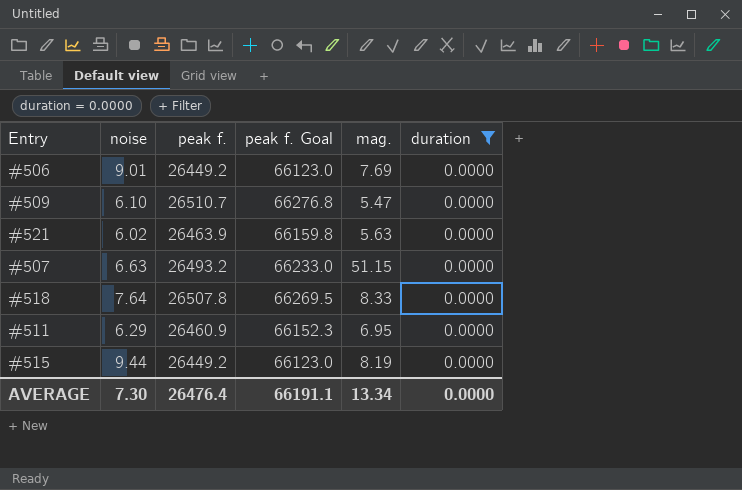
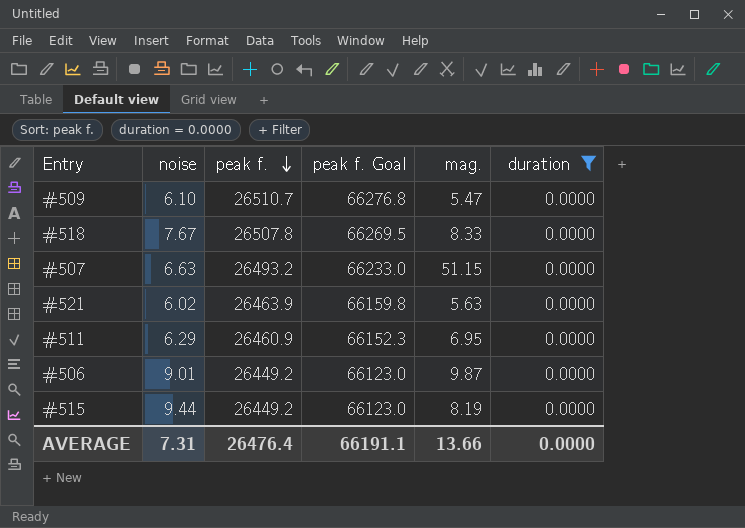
row order: none -> peak f. descending
#518 | noise: 7.64 -> 7.67
#506 | mag.: 7.69 -> 9.87
AVERAGE | noise: 7.30 -> 7.31
AVERAGE | mag.: 13.34 -> 13.66

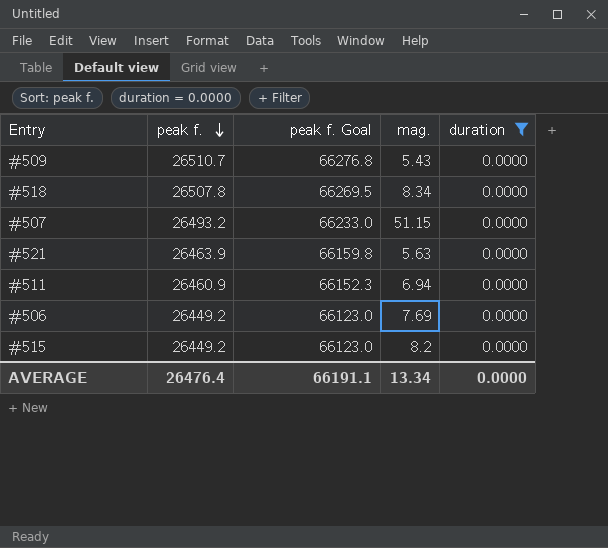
column noise | position: 2 -> none
#509 | mag.: 5.47 -> 5.43
#518 | mag.: 8.33 -> 8.34
#511 | mag.: 6.95 -> 6.94
#506 | mag.: 9.87 -> 7.69
#515 | mag.: 8.19 -> 8.2
AVERAGE | mag.: 13.66 -> 13.34

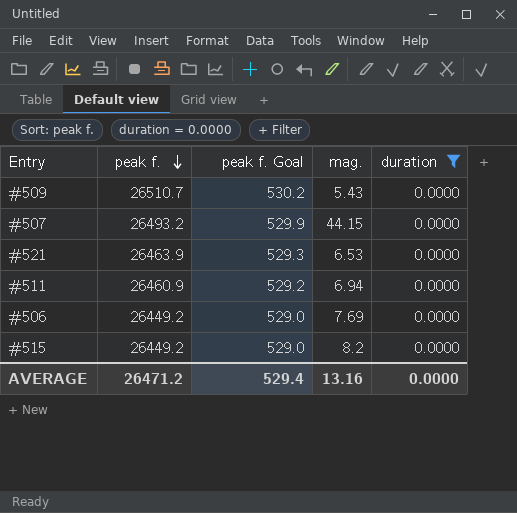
column peak f. Goal | formula: [peak f.] * 2.5 -> [peak f.] * 0.02
row #518: 26507.8 | 66269.5 | 8.34 | 0.0000 -> none
#507 | mag.: 51.15 -> 44.15
#521 | mag.: 5.63 -> 6.53
AVERAGE | peak f.: 26476.4 -> 26471.2
AVERAGE | peak f. Goal: 66191.1 -> 529.4
AVERAGE | mag.: 13.34 -> 13.16

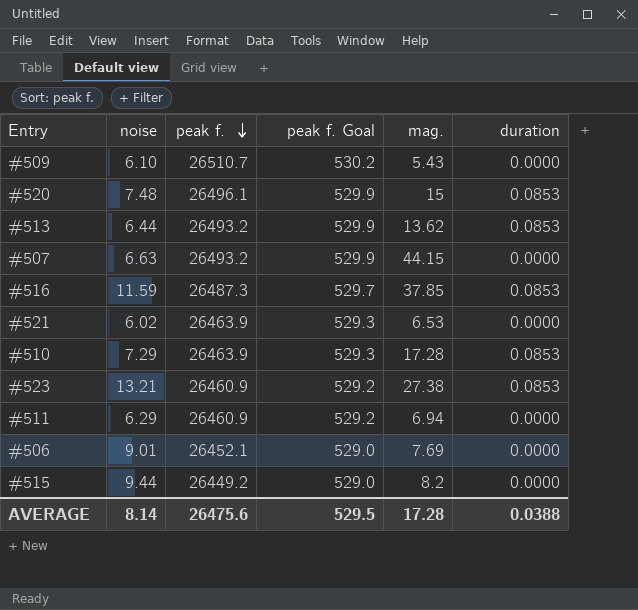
filter: duration = 0.0000 -> none
column noise | position: none -> 2
#506 | peak f.: 26449.2 -> 26452.1
AVERAGE | peak f.: 26471.2 -> 26475.6
AVERAGE | peak f. Goal: 529.4 -> 529.5
AVERAGE | mag.: 13.16 -> 17.28
AVERAGE | duration: 0.0000 -> 0.0388

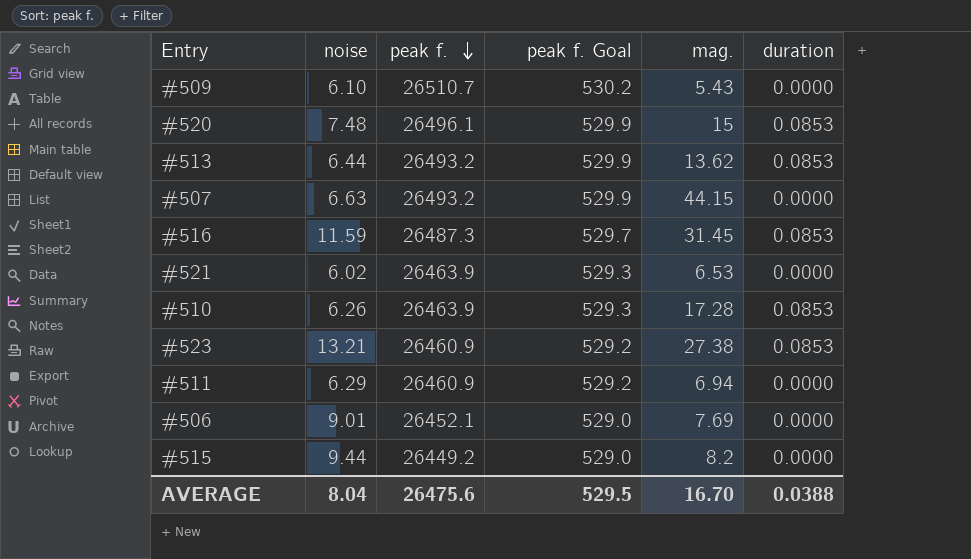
#516 | mag.: 37.85 -> 31.45
#510 | noise: 7.29 -> 6.26
AVERAGE | noise: 8.14 -> 8.04
AVERAGE | mag.: 17.28 -> 16.70

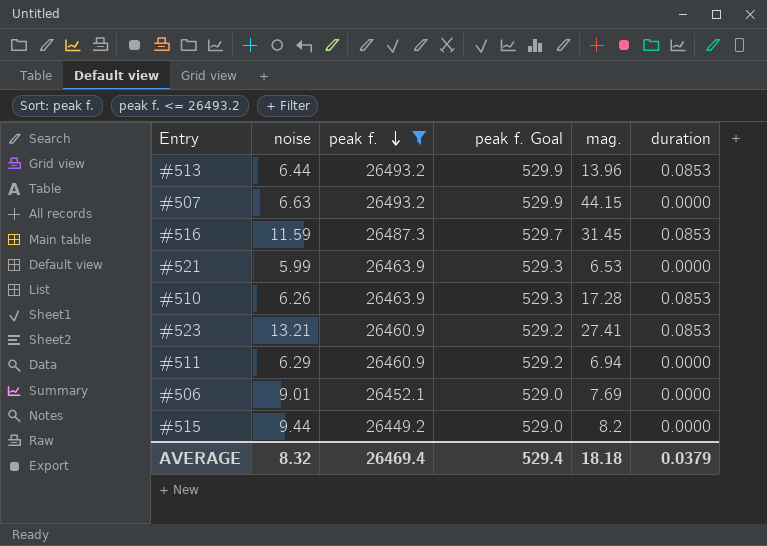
filter: none -> peak f. <= 26493.2
#513 | mag.: 13.62 -> 13.96
#521 | noise: 6.02 -> 5.99
#523 | mag.: 27.38 -> 27.41
AVERAGE | noise: 8.04 -> 8.32
AVERAGE | peak f.: 26475.6 -> 26469.4
AVERAGE | peak f. Goal: 529.5 -> 529.4
AVERAGE | mag.: 16.70 -> 18.18
AVERAGE | duration: 0.0388 -> 0.0379

